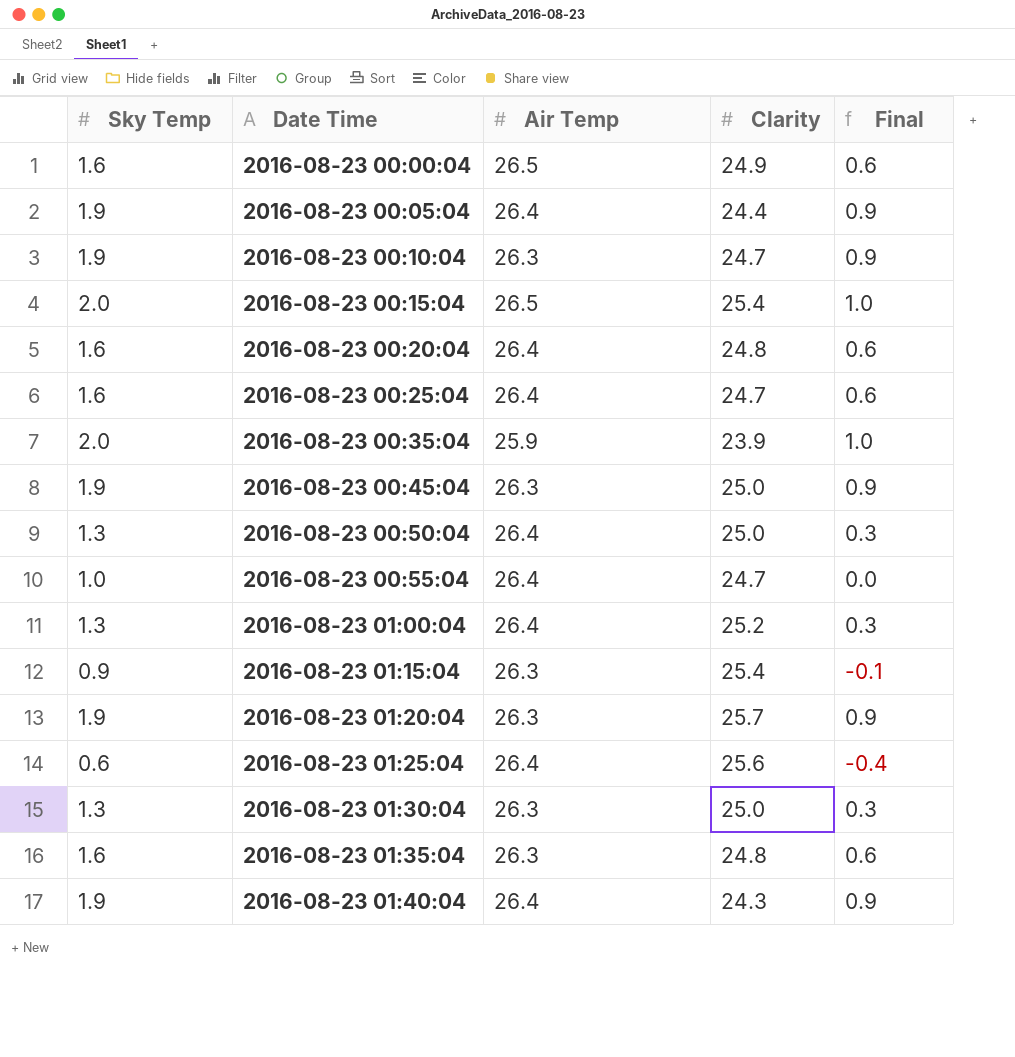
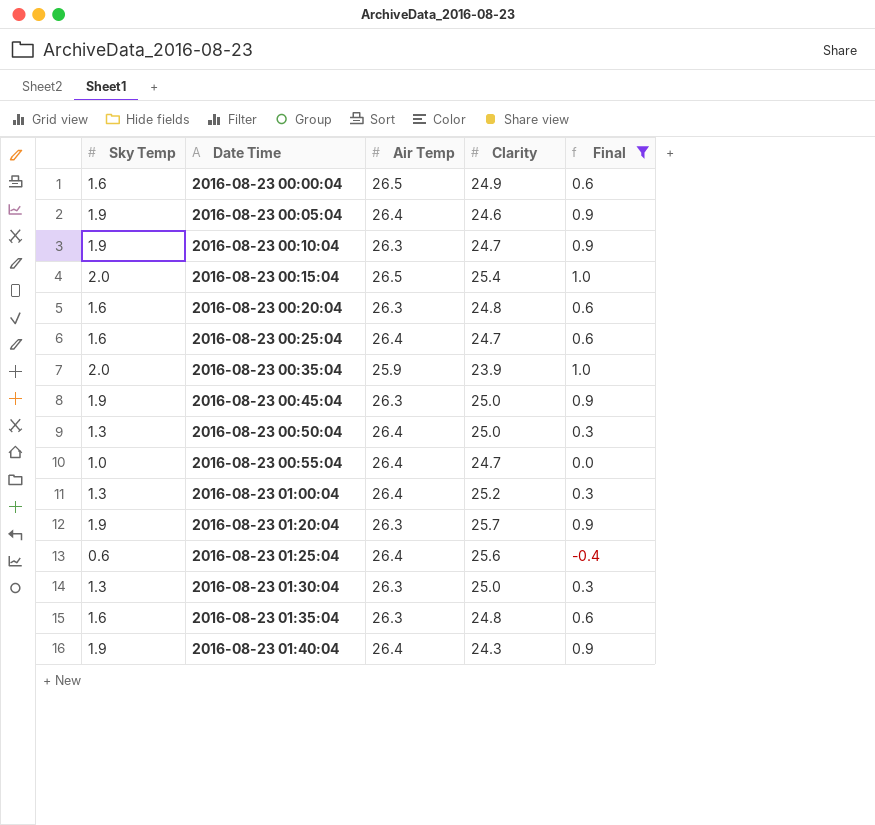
filter: none -> Final != -0.1
2016-08-23 00:05:04 | Clarity: 24.4 -> 24.6
2016-08-23 00:20:04 | Air Temp: 26.4 -> 26.3

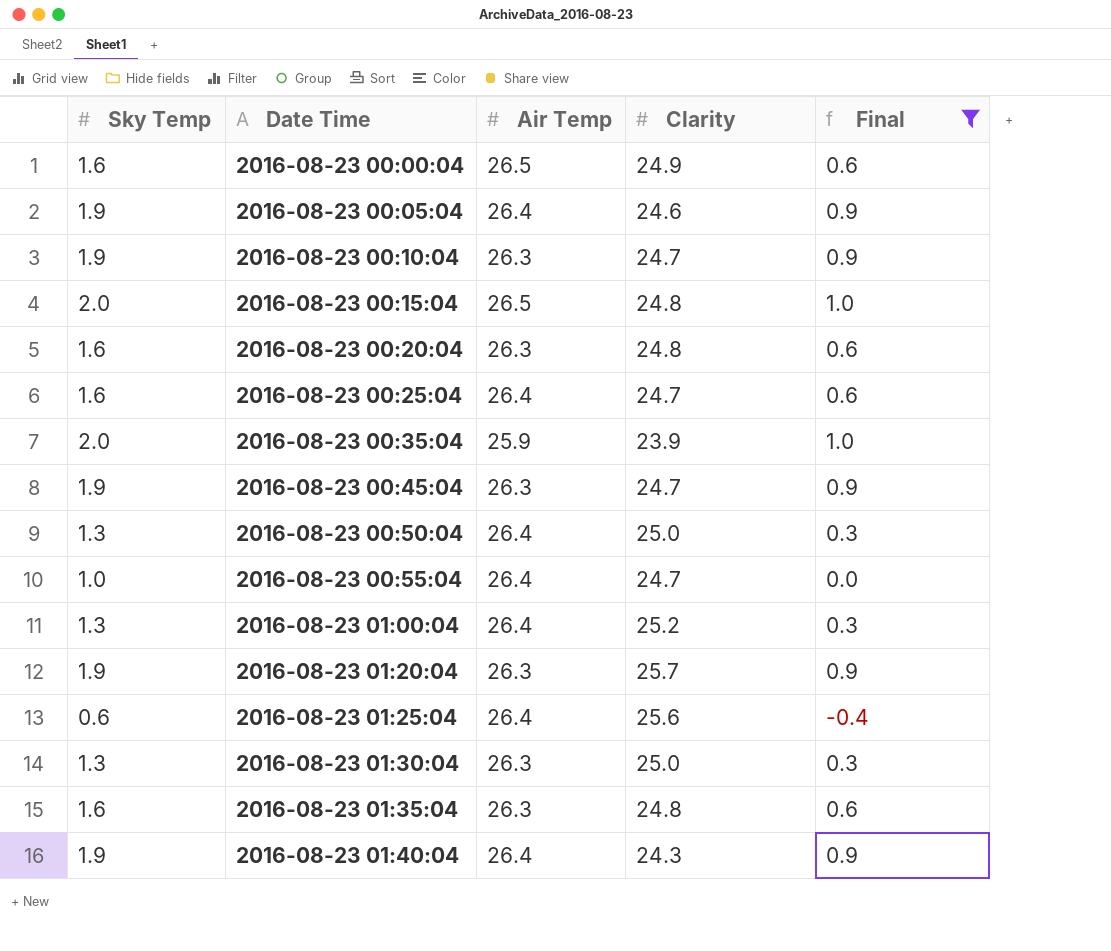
2016-08-23 00:15:04 | Clarity: 25.4 -> 24.8
2016-08-23 00:45:04 | Clarity: 25.0 -> 24.7

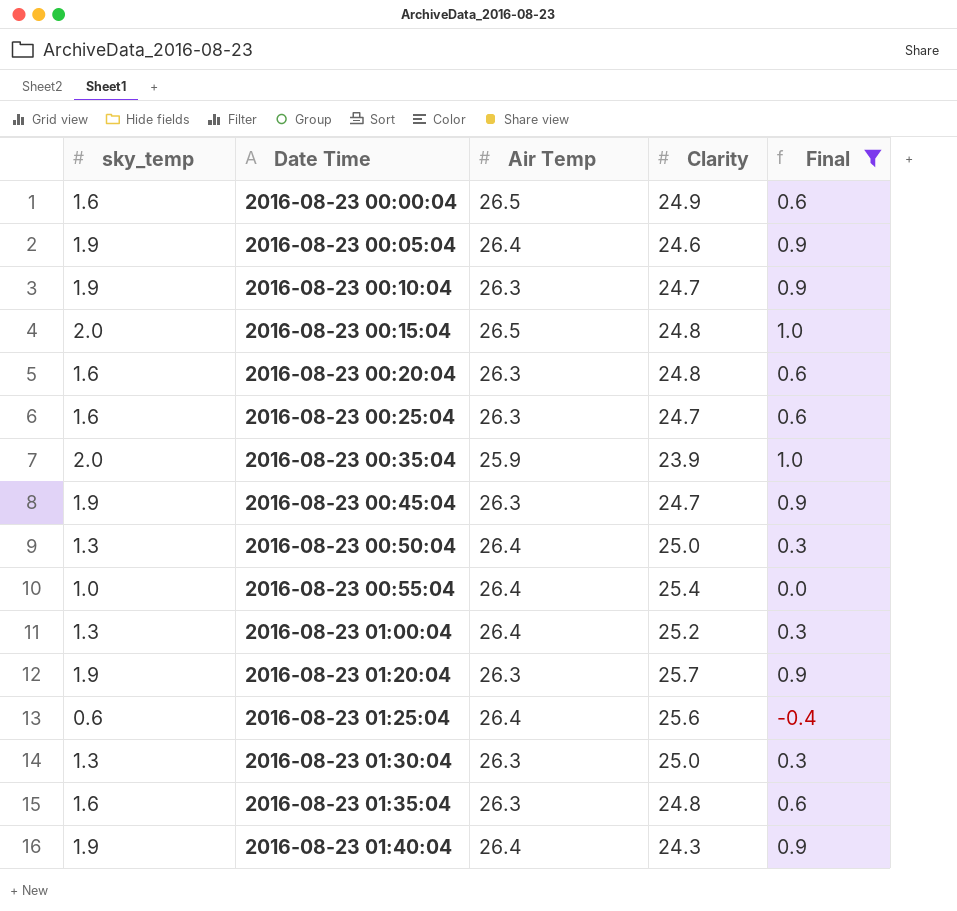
column name: Sky Temp -> sky_temp
2016-08-23 00:25:04 | Air Temp: 26.4 -> 26.3
2016-08-23 00:55:04 | Clarity: 24.7 -> 25.4

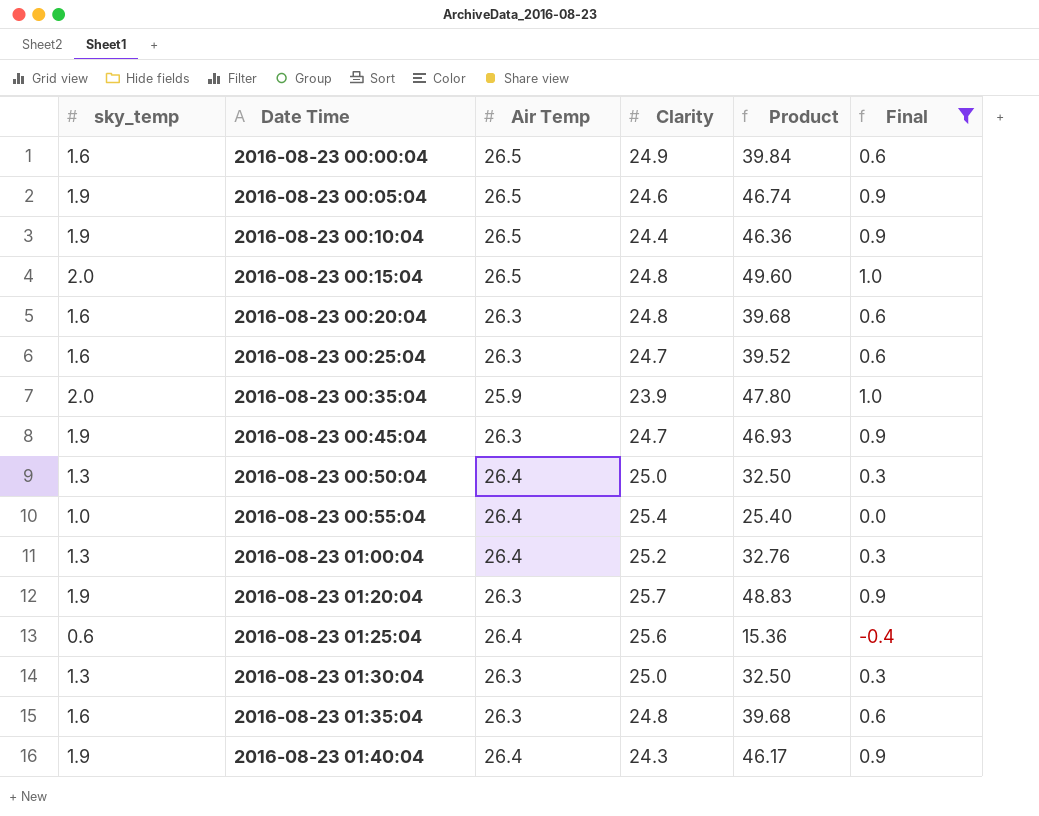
column Product | formula: none -> [sky_temp] * [Clarity]
2016-08-23 00:05:04 | Air Temp: 26.4 -> 26.5
2016-08-23 00:10:04 | Air Temp: 26.3 -> 26.5
2016-08-23 00:10:04 | Clarity: 24.7 -> 24.4

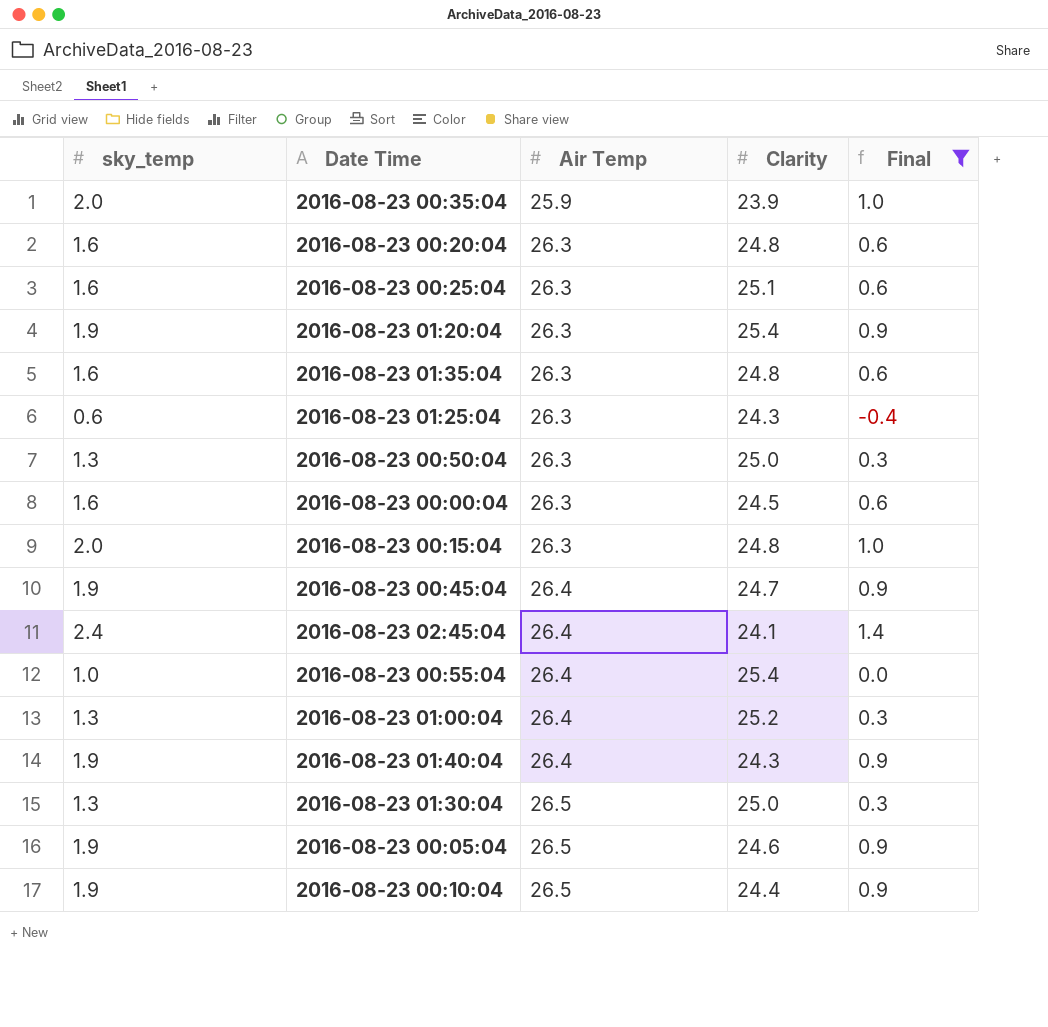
row order: Date Time ascending -> Air Temp ascending
column Product | formula: [sky_temp] * [Clarity] -> none
2016-08-23 00:25:04 | Clarity: 24.7 -> 25.1
2016-08-23 01:20:04 | Clarity: 25.7 -> 25.4
2016-08-23 01:25:04 | Air Temp: 26.4 -> 26.3
2016-08-23 01:25:04 | Clarity: 25.6 -> 24.3
2016-08-23 00:50:04 | Air Temp: 26.4 -> 26.3
2016-08-23 00:00:04 | Air Temp: 26.5 -> 26.3
2016-08-23 00:00:04 | Clarity: 24.9 -> 24.5
2016-08-23 00:15:04 | Air Temp: 26.5 -> 26.3
2016-08-23 00:45:04 | Air Temp: 26.3 -> 26.4
row 2016-08-23 02:45:04: none -> 2.4 | 26.4 | 24.1 | 1.4
2016-08-23 01:30:04 | Air Temp: 26.3 -> 26.5

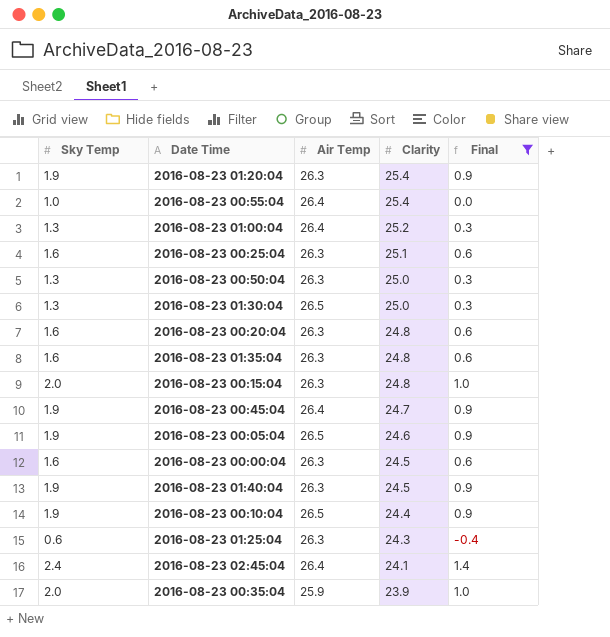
row order: Air Temp ascending -> Clarity descending
column name: sky_temp -> Sky Temp
2016-08-23 01:40:04 | Air Temp: 26.4 -> 26.3
2016-08-23 01:40:04 | Clarity: 24.3 -> 24.5

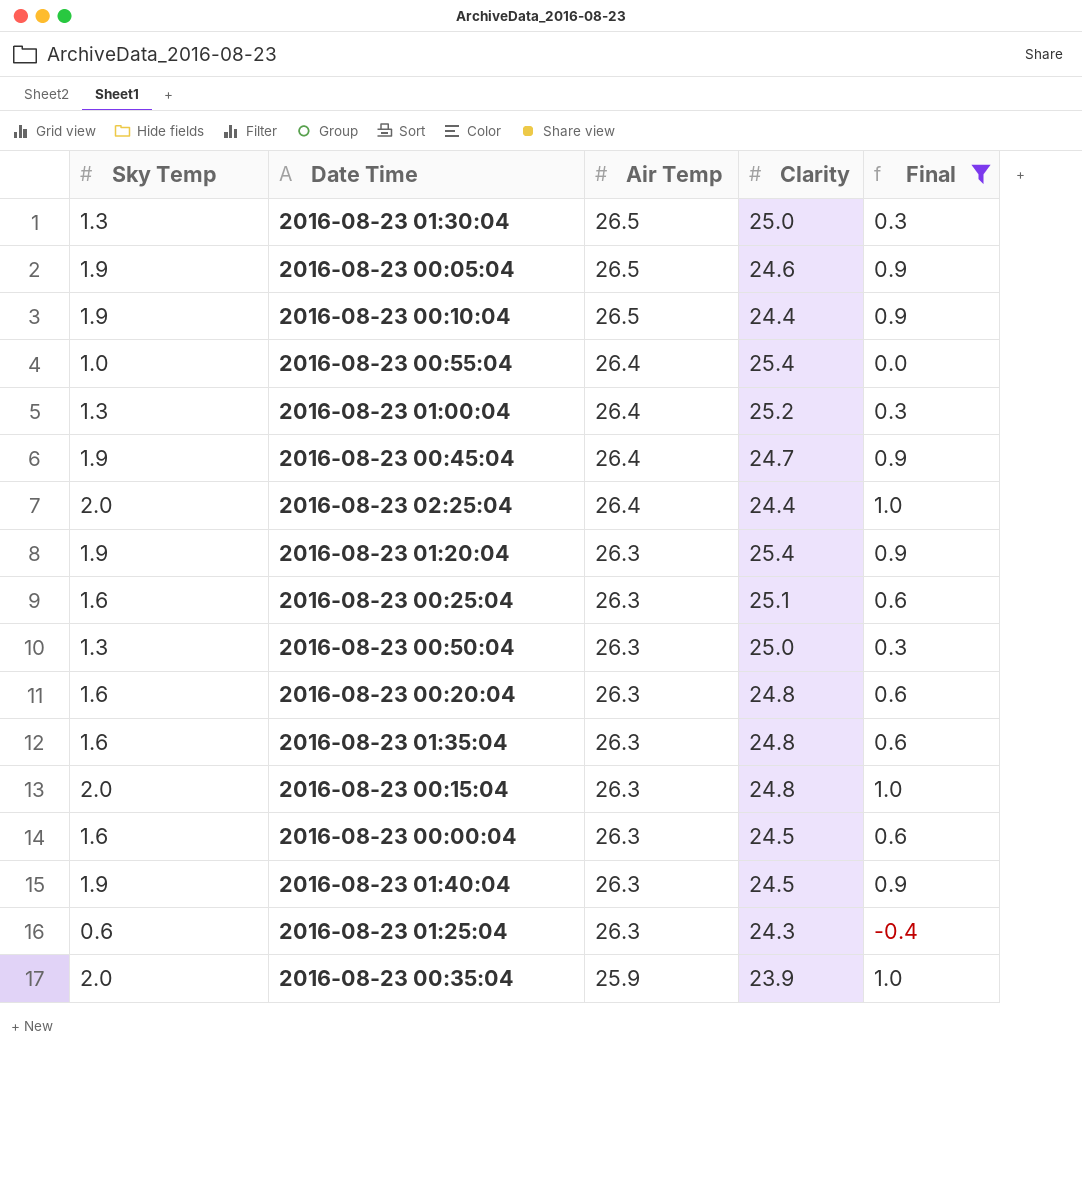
row order: Clarity descending -> Air Temp descending
row 2016-08-23 02:45:04: 2.4 | 26.4 | 24.1 | 1.4 -> none
row 2016-08-23 02:25:04: none -> 2.0 | 26.4 | 24.4 | 1.0

